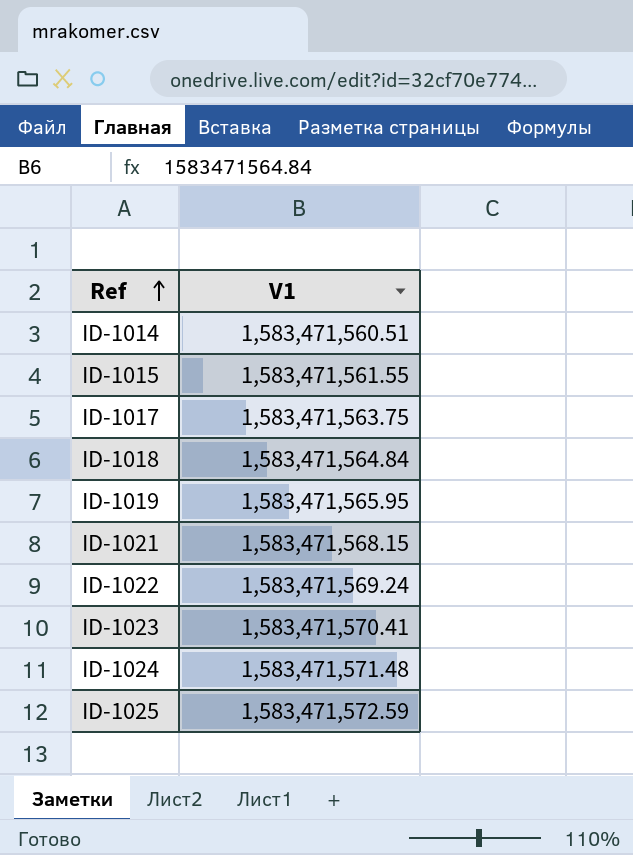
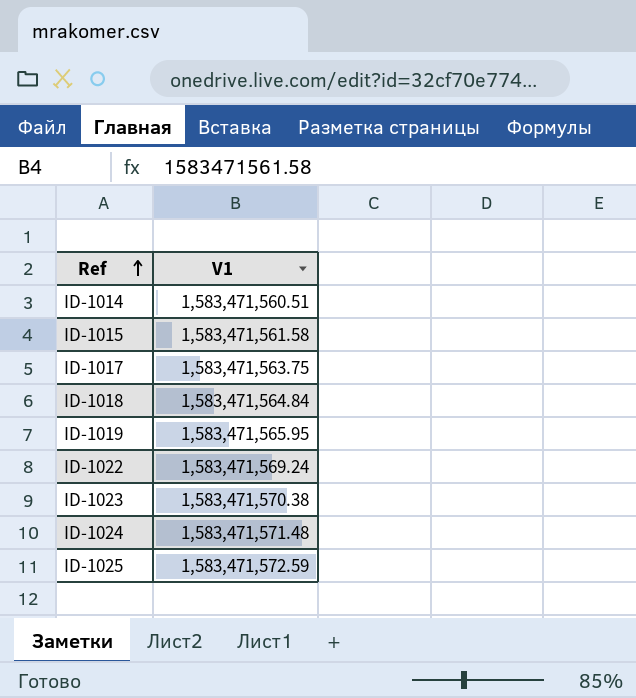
row ID-1021: 1,583,471,568.15 -> none
ID-1015 | V1: 1,583,471,561.55 -> 1,583,471,561.58
ID-1023 | V1: 1,583,471,570.41 -> 1,583,471,570.38

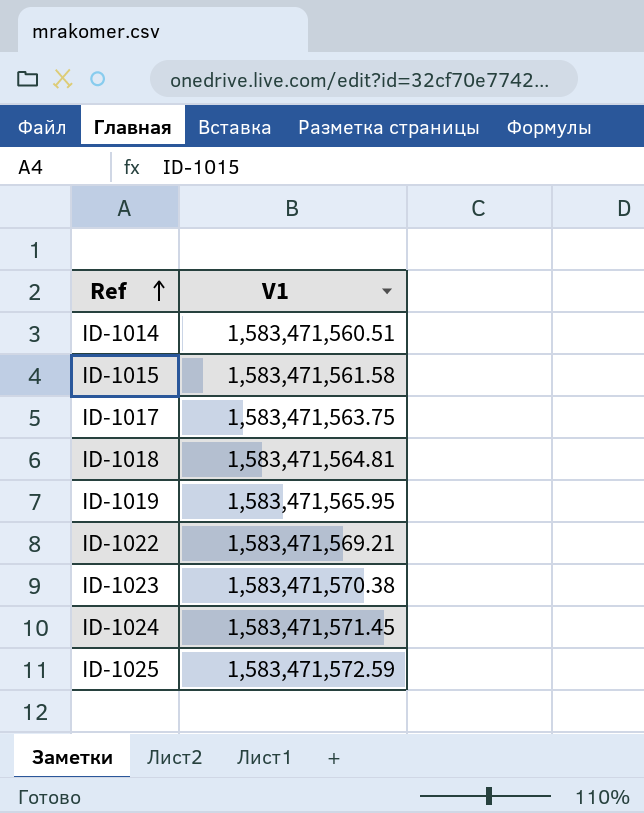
ID-1018 | V1: 1,583,471,564.84 -> 1,583,471,564.81
ID-1022 | V1: 1,583,471,569.24 -> 1,583,471,569.21
ID-1024 | V1: 1,583,471,571.48 -> 1,583,471,571.45

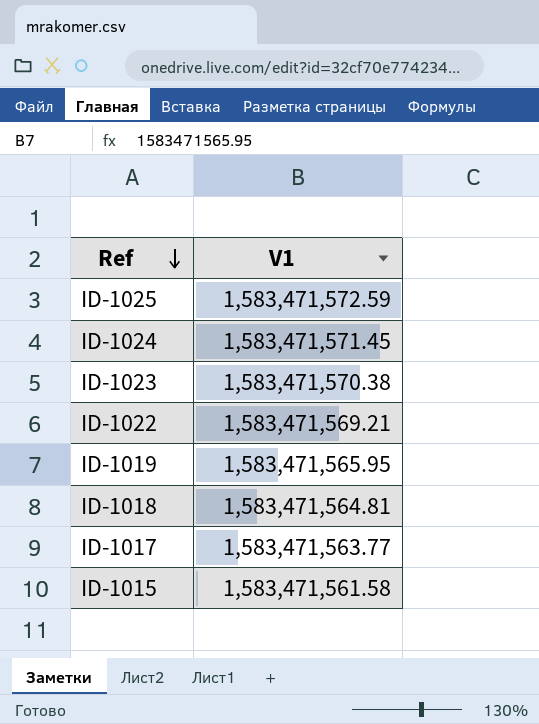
row order: Ref ascending -> Ref descending
row ID-1014: 1,583,471,560.51 -> none
ID-1017 | V1: 1,583,471,563.75 -> 1,583,471,563.77

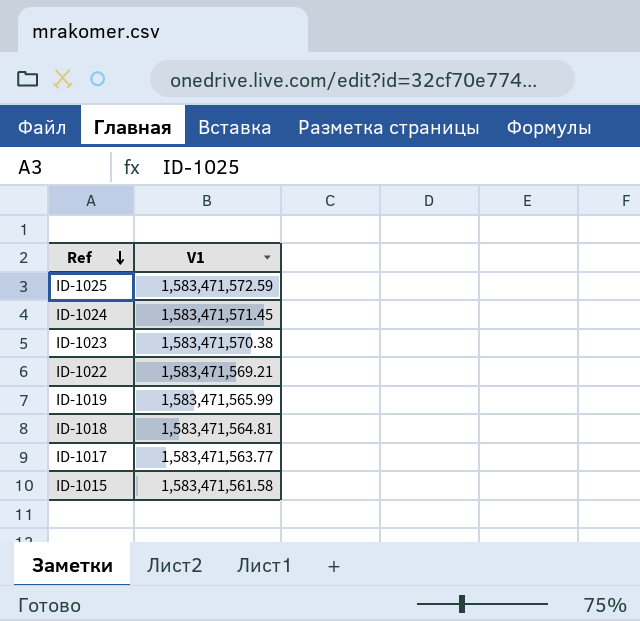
ID-1019 | V1: 1,583,471,565.95 -> 1,583,471,565.99

